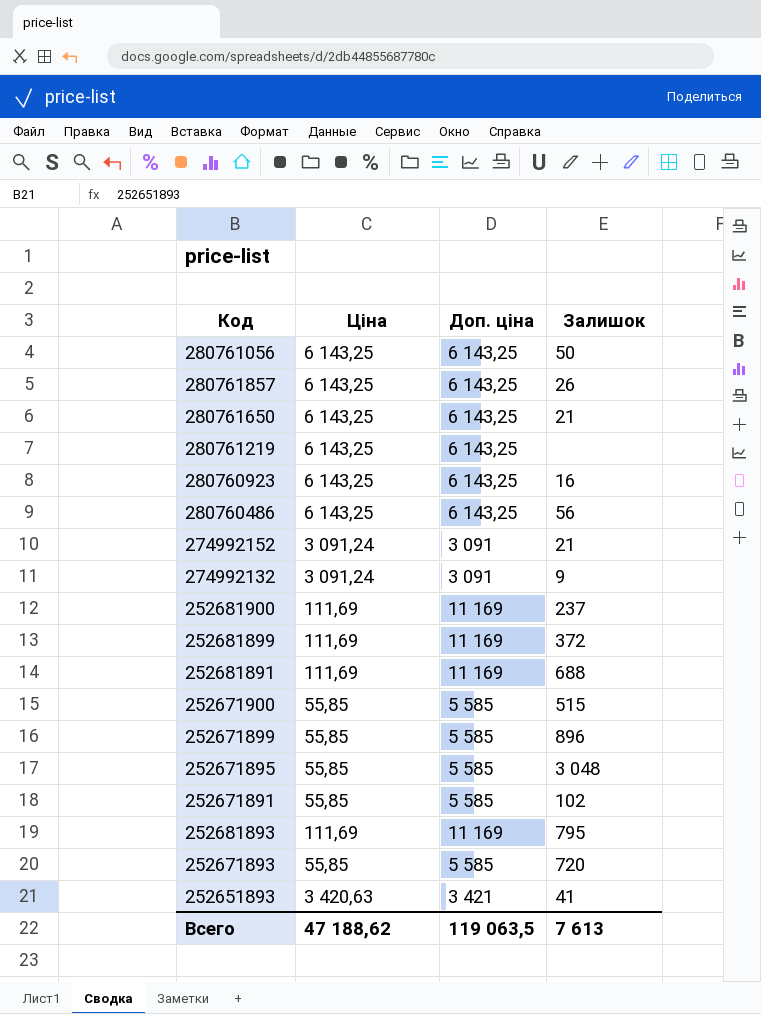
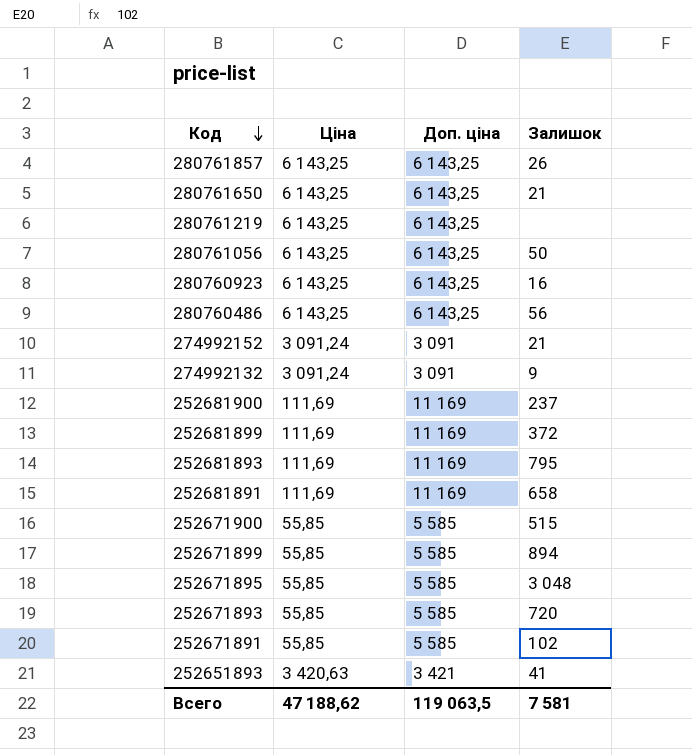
row order: none -> Код descending
252681891 | Залишок: 688 -> 658
252671899 | Залишок: 896 -> 894
Всего | Залишок: 7 613 -> 7 581

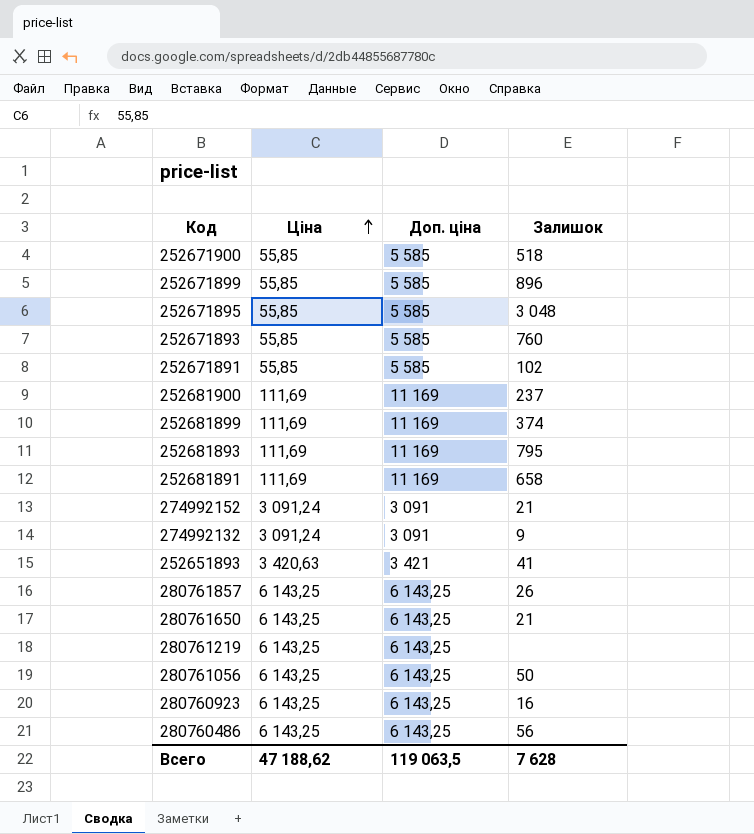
row order: Код descending -> Ціна ascending
252671900 | Залишок: 515 -> 518
252671899 | Залишок: 894 -> 896
252671893 | Залишок: 720 -> 760
252681899 | Залишок: 372 -> 374
Всего | Залишок: 7 581 -> 7 628

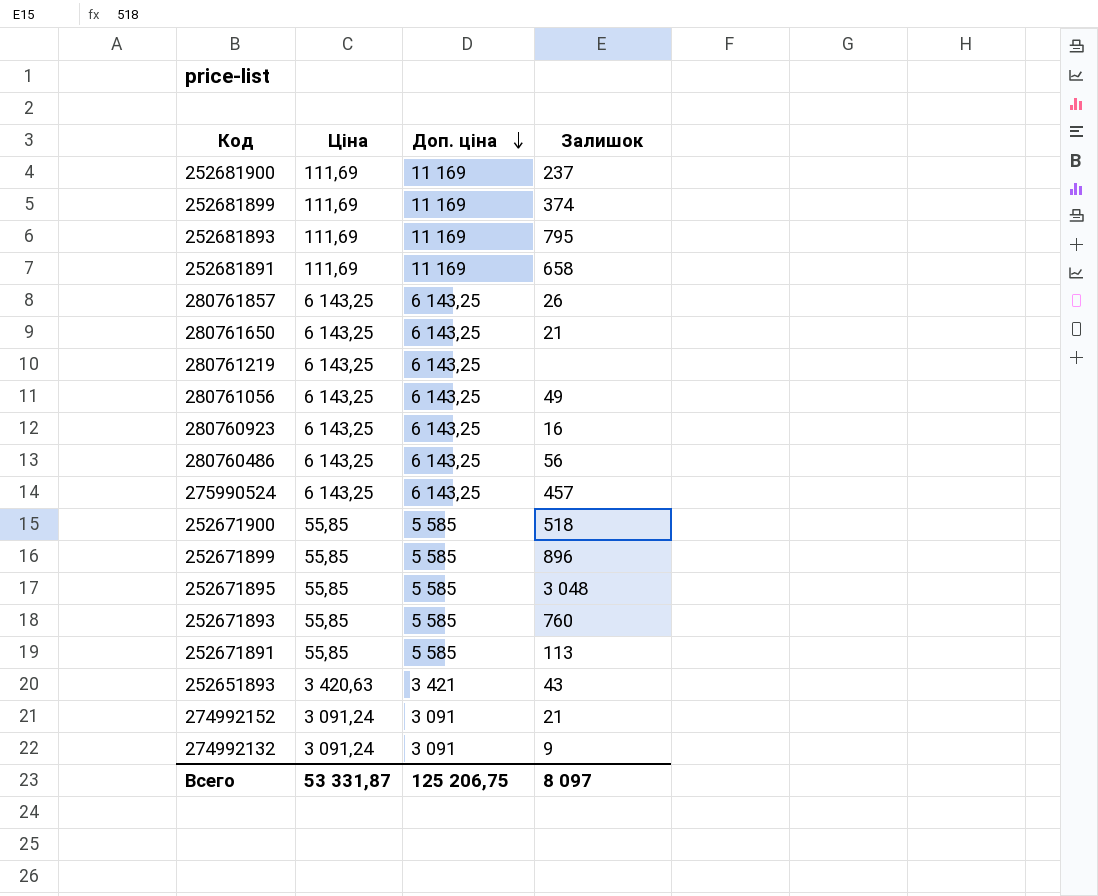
row order: Ціна ascending -> Доп. ціна descending
280761056 | Залишок: 50 -> 49
row 275990524: none -> 6 143,25 | 6 143,25 | 457
252671891 | Залишок: 102 -> 113
252651893 | Залишок: 41 -> 43
Всего | Ціна: 47 188,62 -> 53 331,87
Всего | Доп. ціна: 119 063,5 -> 125 206,75
Всего | Залишок: 7 628 -> 8 097

